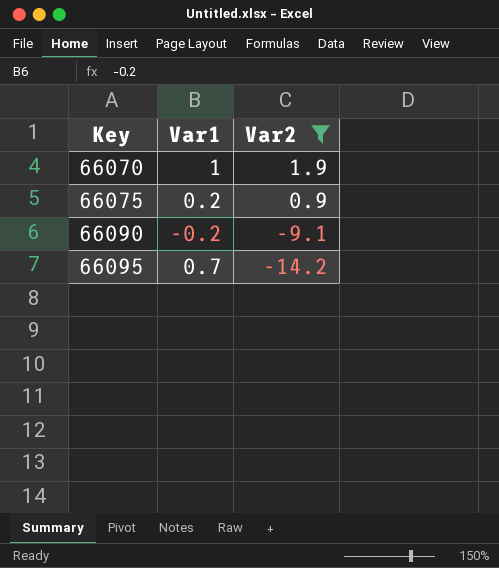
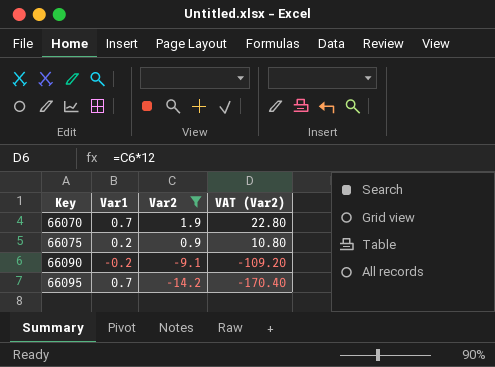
column VAT (Var2) | formula: none -> [Var2] * 12
66070 | Var1: 1 -> 0.7

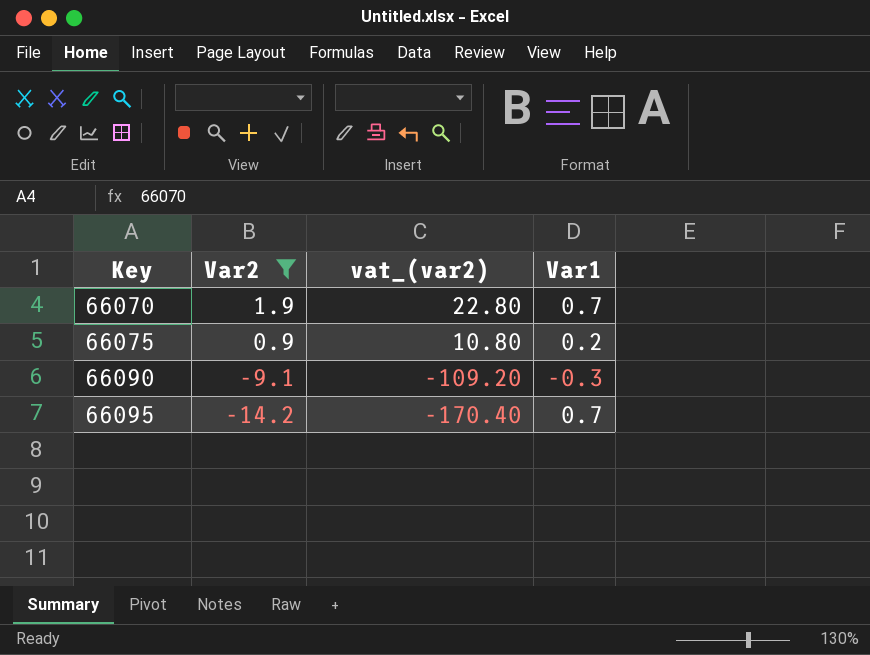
column name: VAT (Var2) -> vat_(var2)
column Var1 | position: 2 -> 4
66090 | Var1: -0.2 -> -0.3

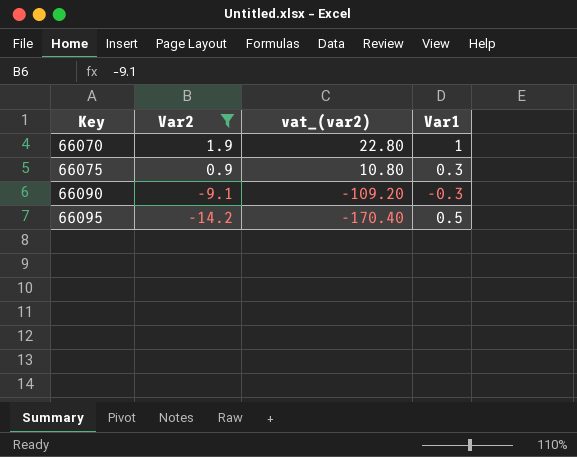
66070 | Var1: 0.7 -> 1
66075 | Var1: 0.2 -> 0.3
66095 | Var1: 0.7 -> 0.5

